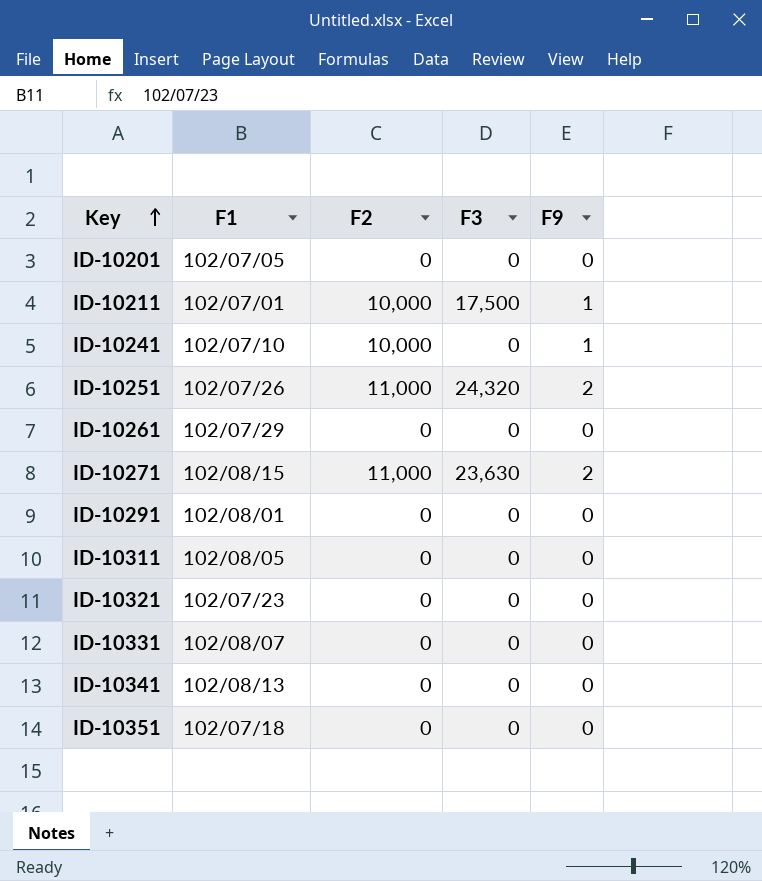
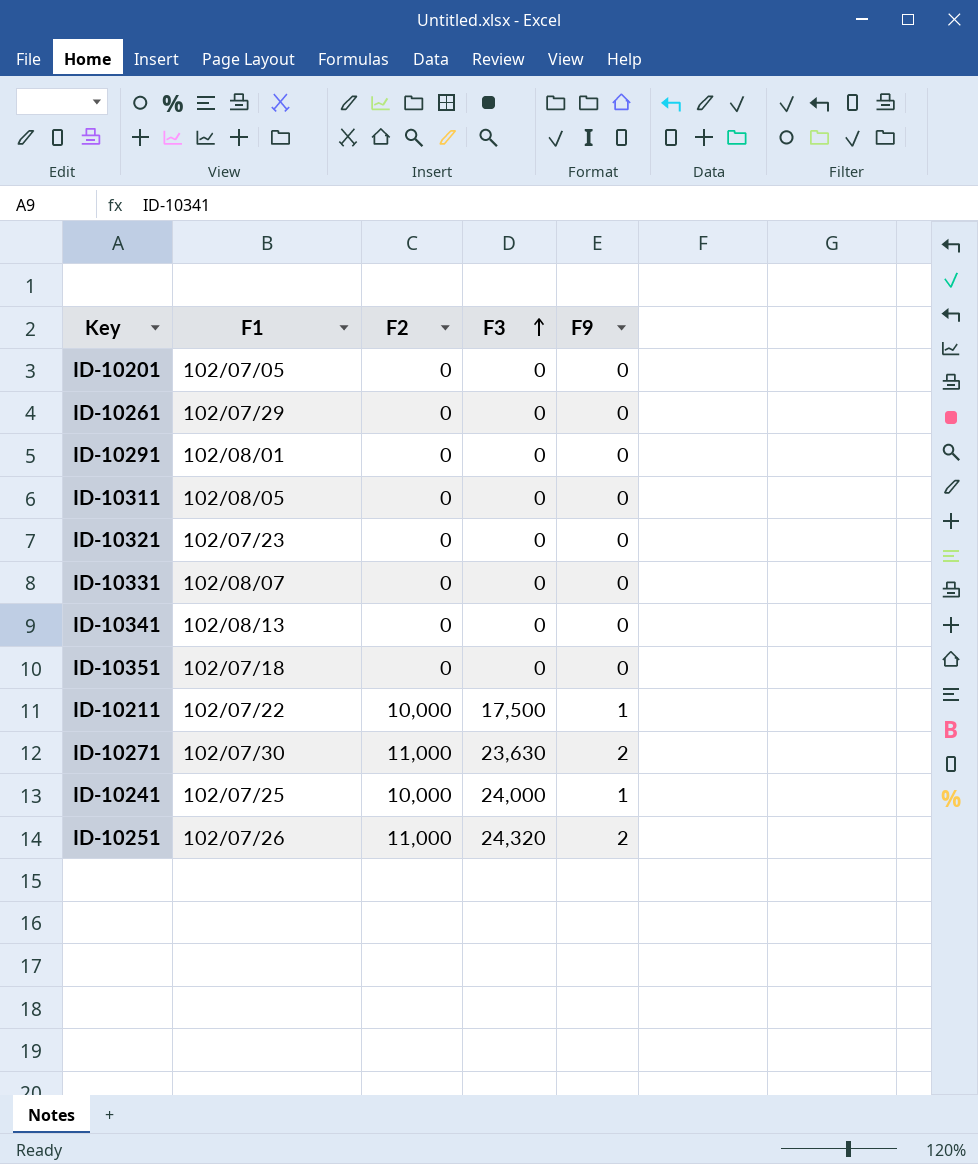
row order: Key ascending -> F3 ascending
ID-10211 | F1: 102/07/01 -> 102/07/22
ID-10271 | F1: 102/08/15 -> 102/07/30
ID-10241 | F1: 102/07/10 -> 102/07/25
ID-10241 | F3: 0 -> 24,000

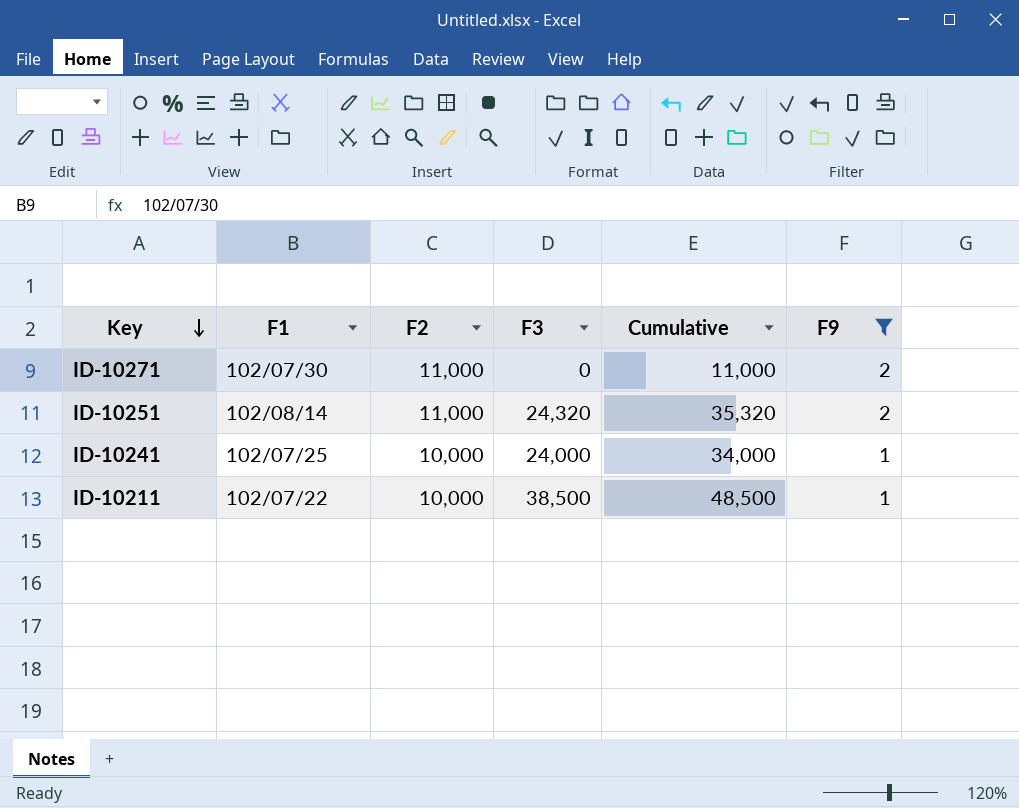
filter: none -> F9 != 0
row order: F3 ascending -> Key descending
column Cumulative | formula: none -> [F2] + [F3]
ID-10271 | F3: 23,630 -> 0
ID-10251 | F1: 102/07/26 -> 102/08/14
ID-10211 | F3: 17,500 -> 38,500

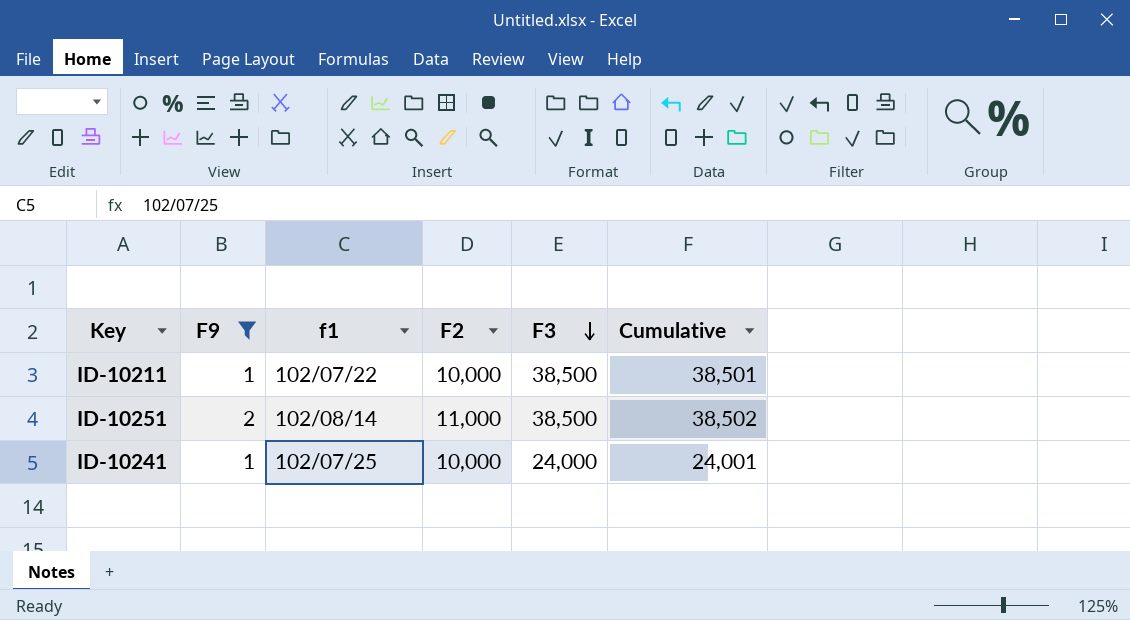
row order: Key descending -> F3 descending
column F9 | position: 6 -> 2
column name: F1 -> f1
column Cumulative | formula: [F2] + [F3] -> [F9] + [F3]
row ID-10271: 102/07/30 | 11,000 | 0 | 11,000 | 2 -> none
ID-10251 | F3: 24,320 -> 38,500

